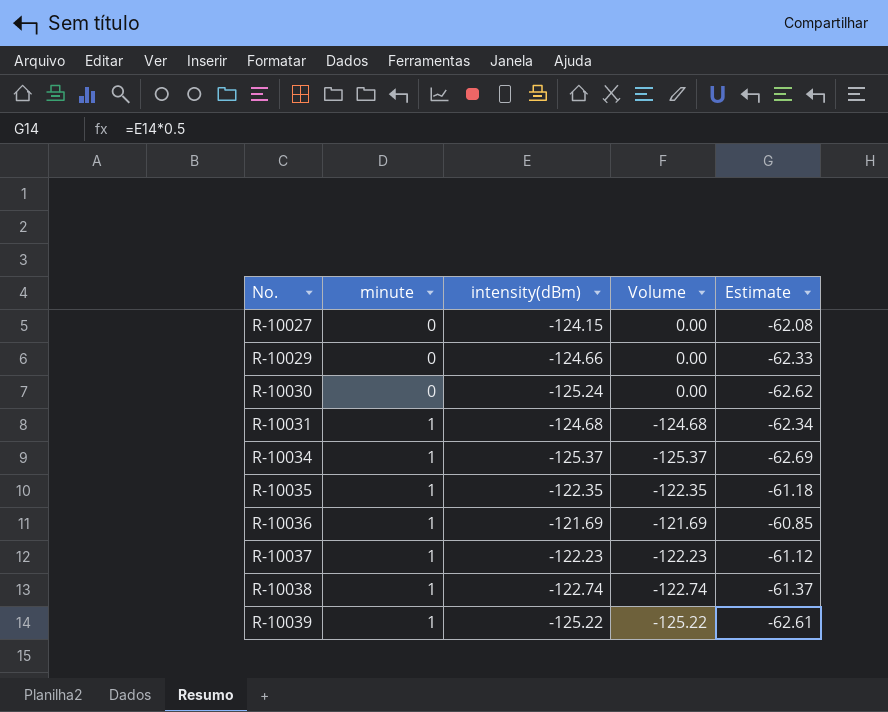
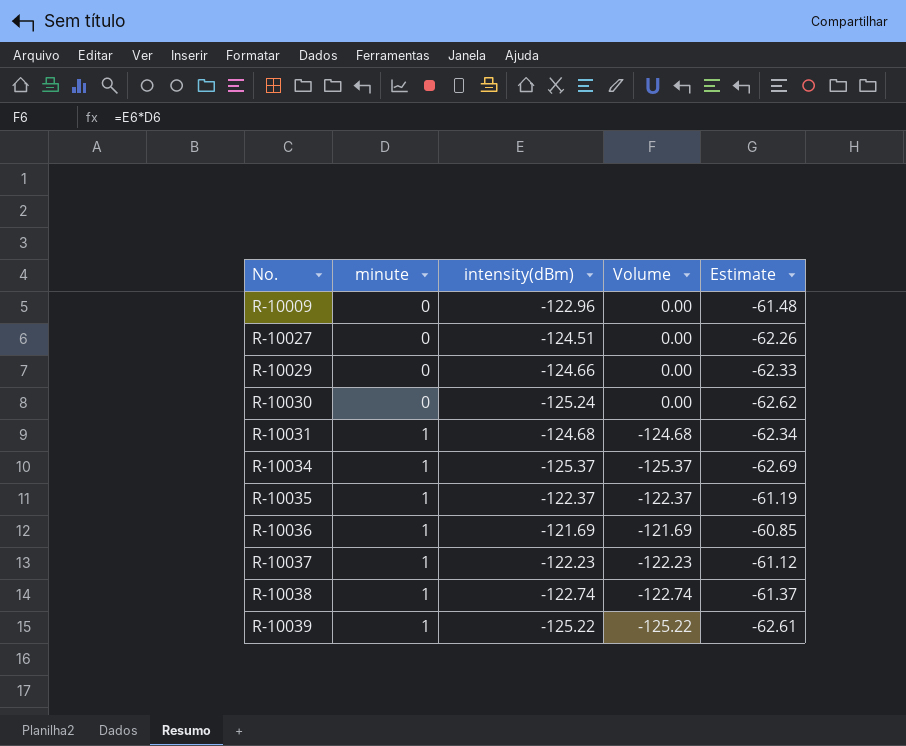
row R-10009: none -> 0 | -122.96 | 0.00 | -61.48
R-10027 | intensity(dBm): -124.15 -> -124.51
R-10027 | Estimate: -62.08 -> -62.26
R-10035 | intensity(dBm): -122.35 -> -122.37
R-10035 | Volume: -122.35 -> -122.37
R-10035 | Estimate: -61.18 -> -61.19

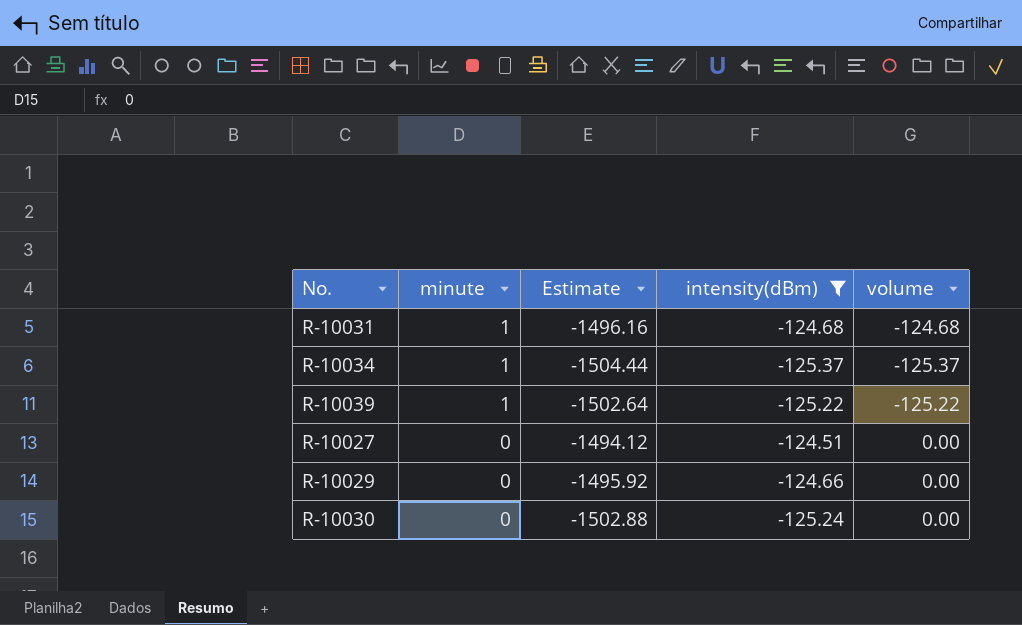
filter: none -> intensity(dBm) <= -124.51
row order: No. ascending -> minute descending
column Estimate | formula: [intensity(dBm)] * 0.5 -> [intensity(dBm)] * 12
column Estimate | position: 5 -> 3
column name: Volume -> volume

